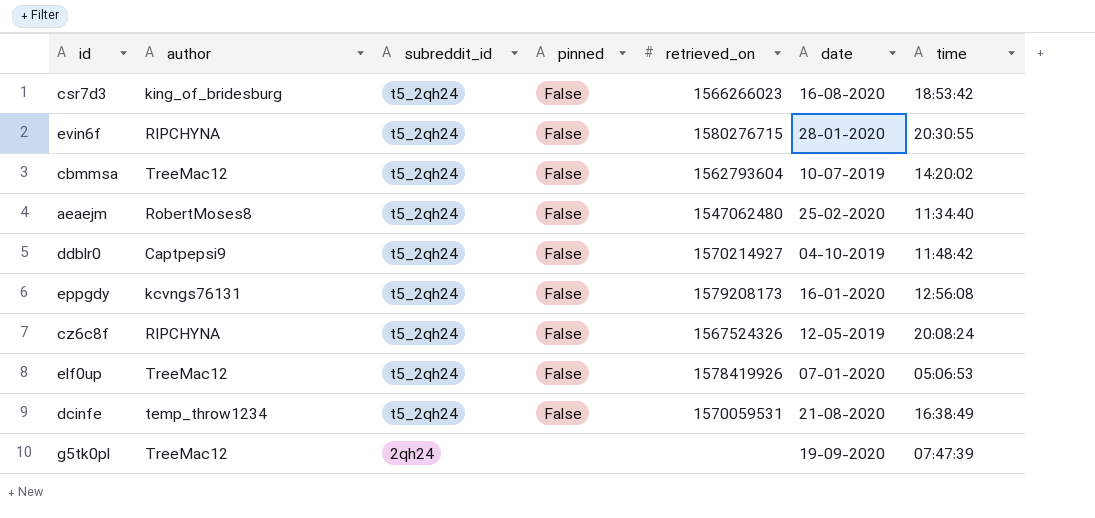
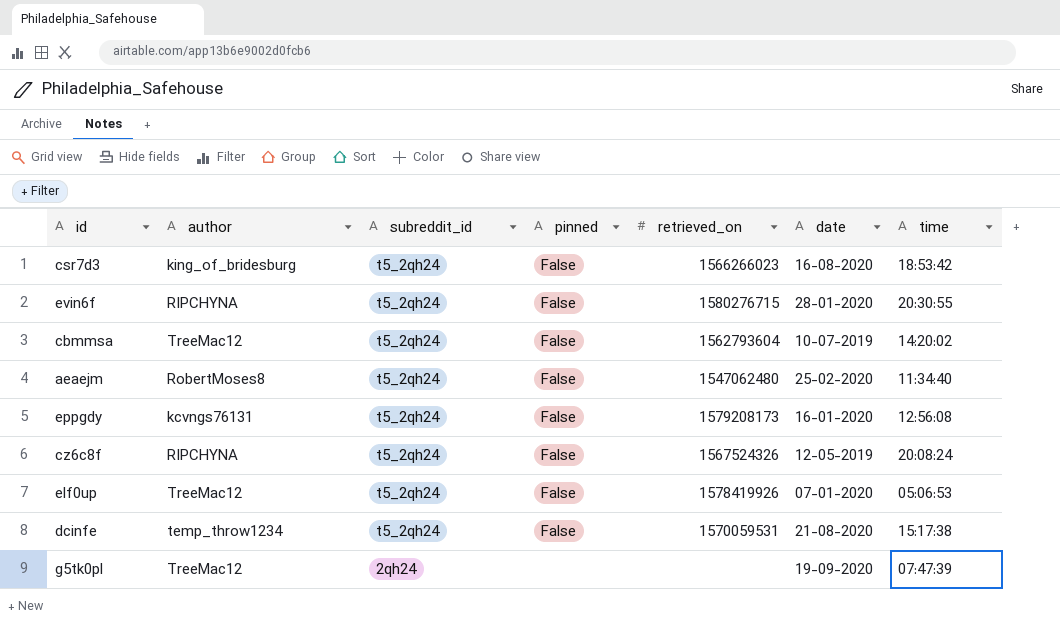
row ddblr0: Captpepsi9 | t5_2qh24 | False | 1570214927 | 04-10-2019 | 11:48:42 -> none
dcinfe | time: 16:38:49 -> 15:17:38

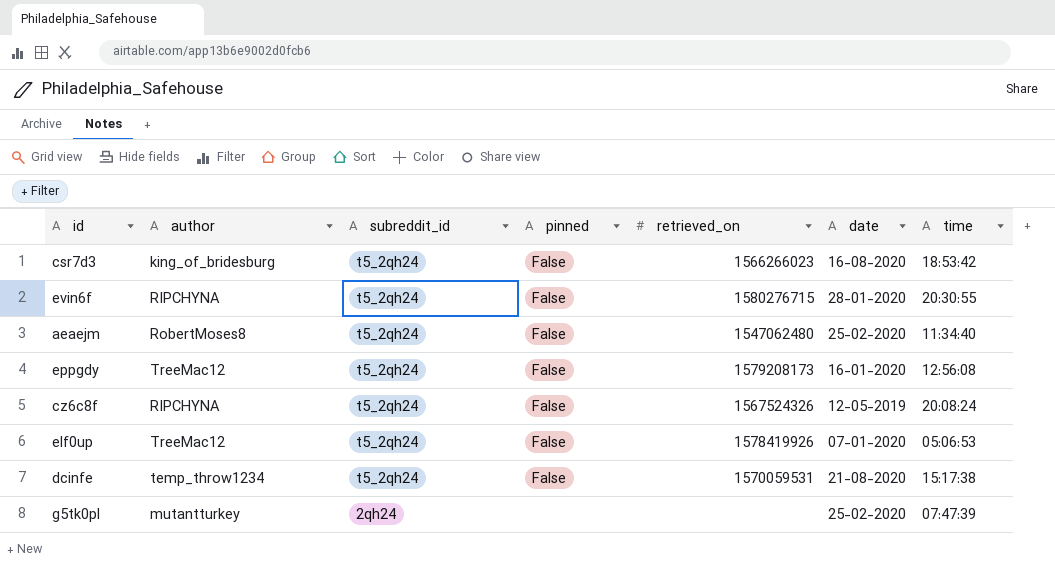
row cbmmsa: TreeMac12 | t5_2qh24 | False | 1562793604 | 10-07-2019 | 14:20:02 -> none
eppgdy | author: kcvngs76131 -> TreeMac12
g5tk0pl | author: TreeMac12 -> mutantturkey
g5tk0pl | date: 19-09-2020 -> 25-02-2020

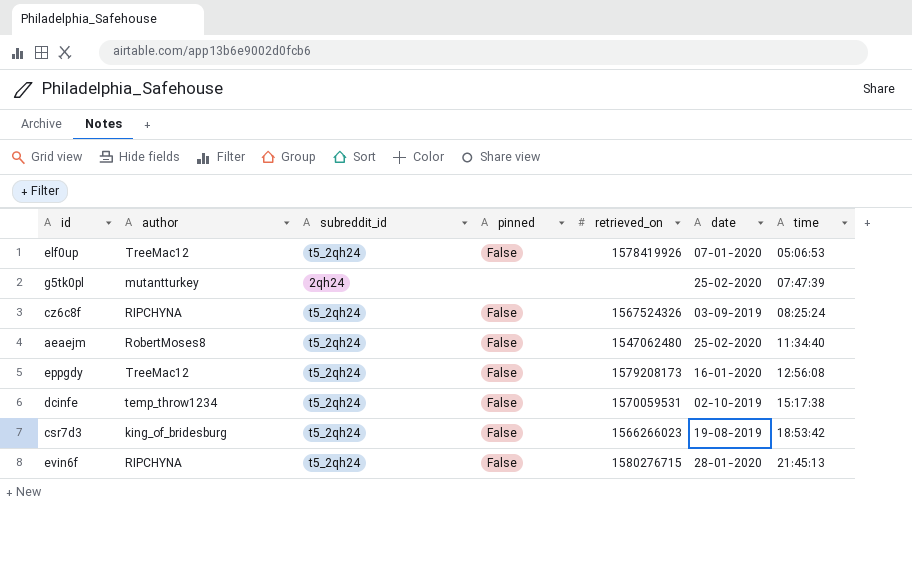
row order: subreddit_id descending -> time ascending
cz6c8f | date: 12-05-2019 -> 03-09-2019
cz6c8f | time: 20:08:24 -> 08:25:24
dcinfe | date: 21-08-2020 -> 02-10-2019
csr7d3 | date: 16-08-2020 -> 19-08-2019
evin6f | time: 20:30:55 -> 21:45:13

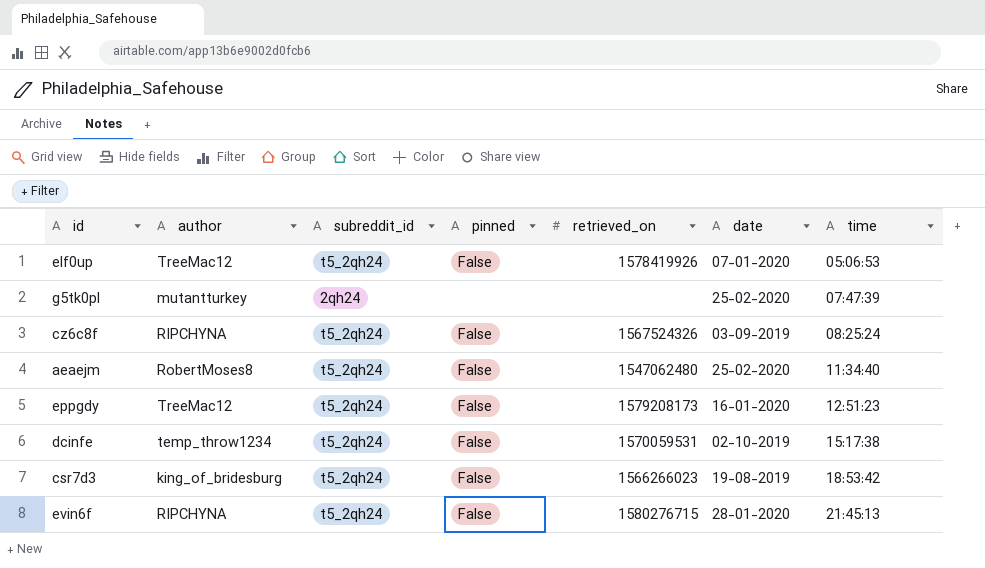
eppgdy | time: 12:56:08 -> 12:51:23

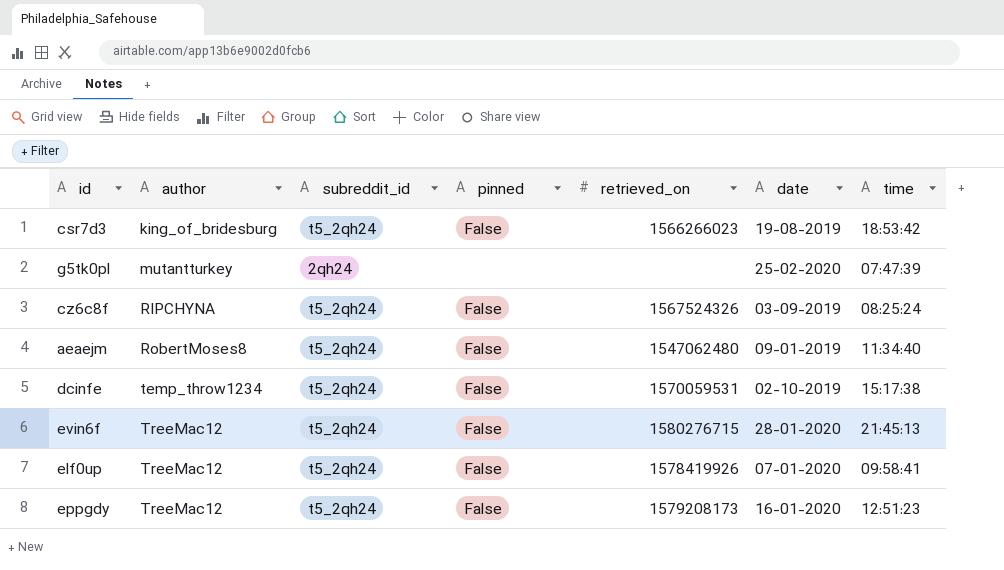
row order: time ascending -> author ascending
aeaejm | date: 25-02-2020 -> 09-01-2019
evin6f | author: RIPCHYNA -> TreeMac12
elf0up | time: 05:06:53 -> 09:58:41

